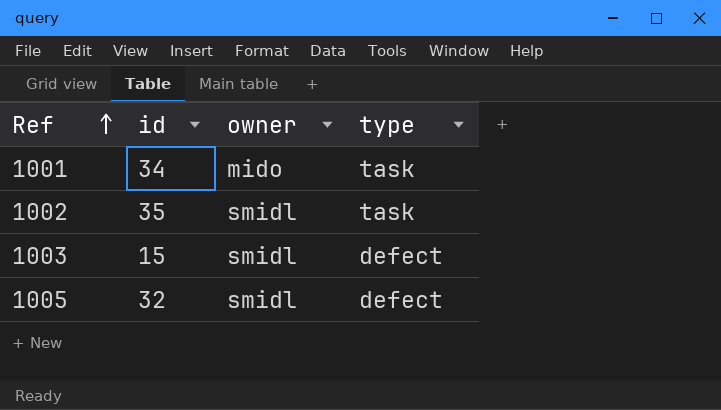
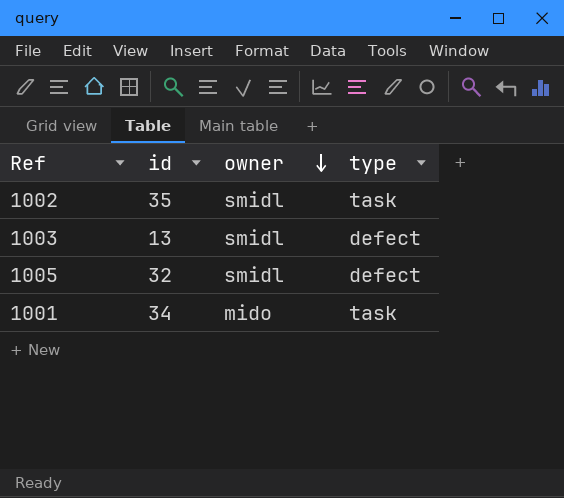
row order: Ref ascending -> owner descending
1003 | id: 15 -> 13

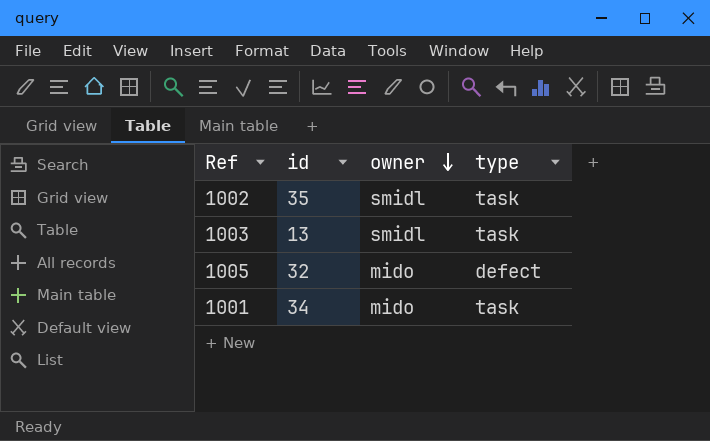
1003 | type: defect -> task
1005 | owner: smidl -> mido

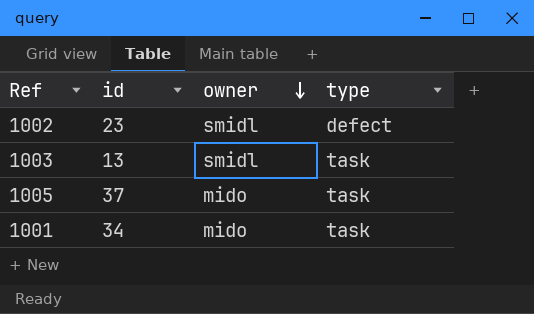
1002 | id: 35 -> 23
1002 | type: task -> defect
1005 | id: 32 -> 37
1005 | type: defect -> task

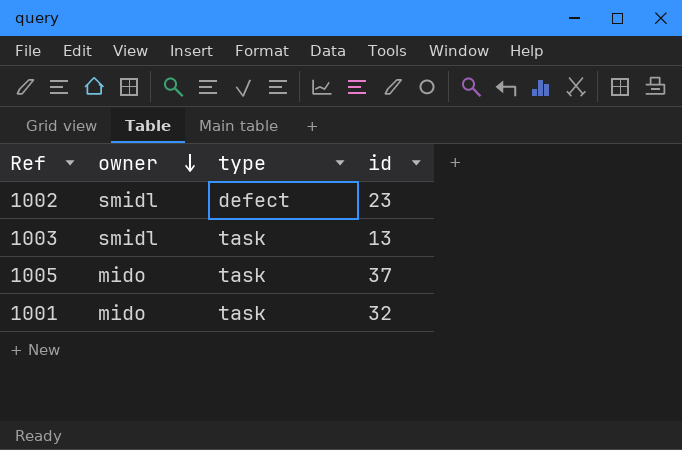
column id | position: 2 -> 4
1001 | id: 34 -> 32

